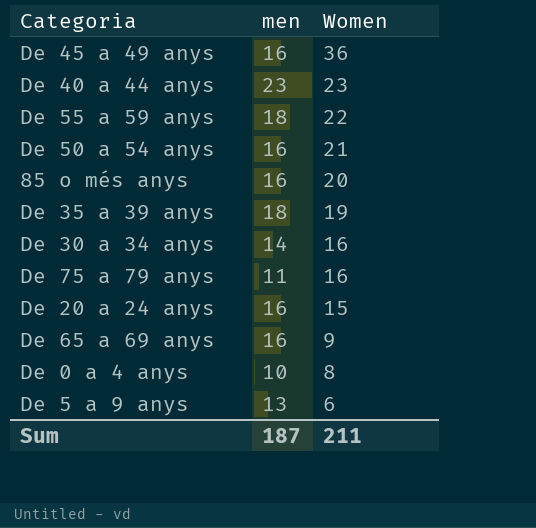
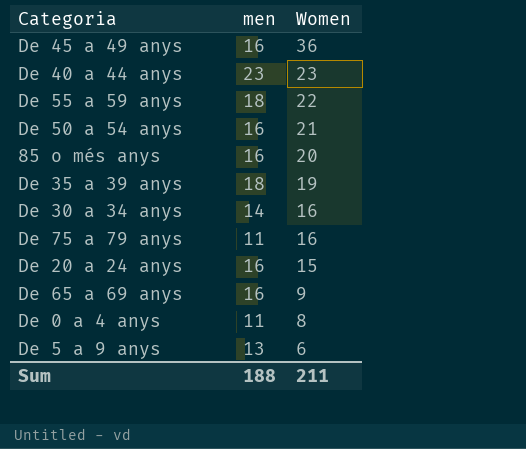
De 0 a 4 anys | men: 10 -> 11
Sum | men: 187 -> 188

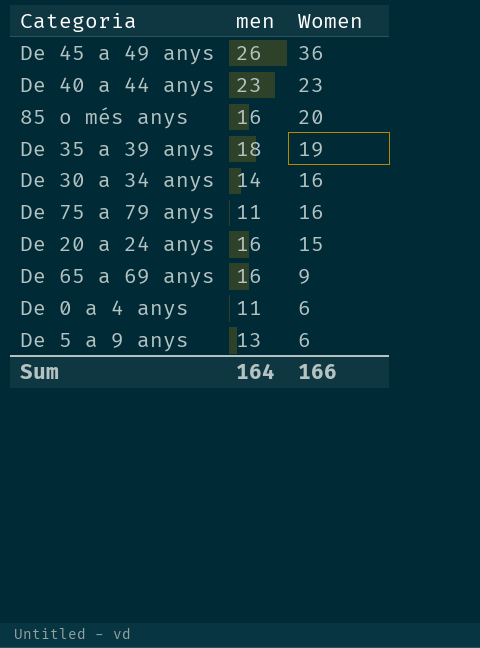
row De 55 a 59 anys: 18 | 22 -> none
row De 50 a 54 anys: 16 | 21 -> none
De 45 a 49 anys | men: 16 -> 26
De 0 a 4 anys | Women: 8 -> 6
Sum | men: 188 -> 164
Sum | Women: 211 -> 166

